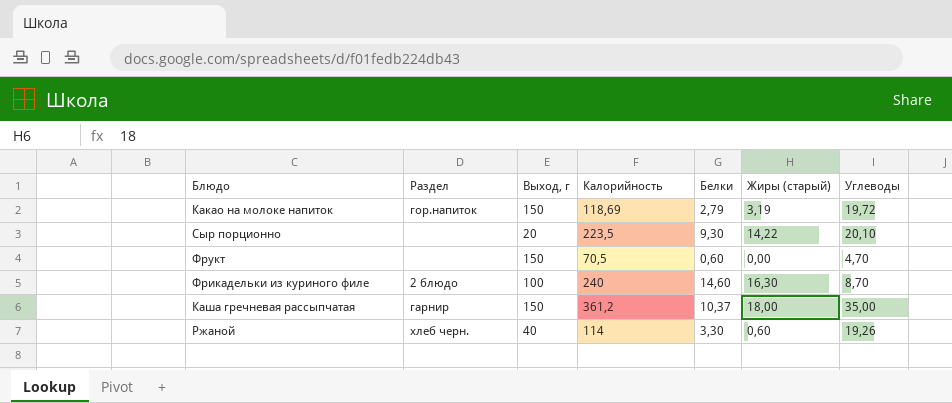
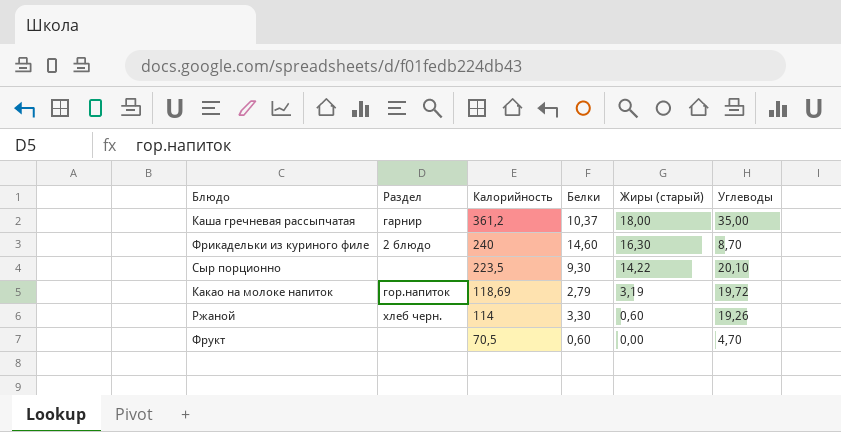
row order: none -> Калорийность descending
column Выход, г | position: 3 -> none

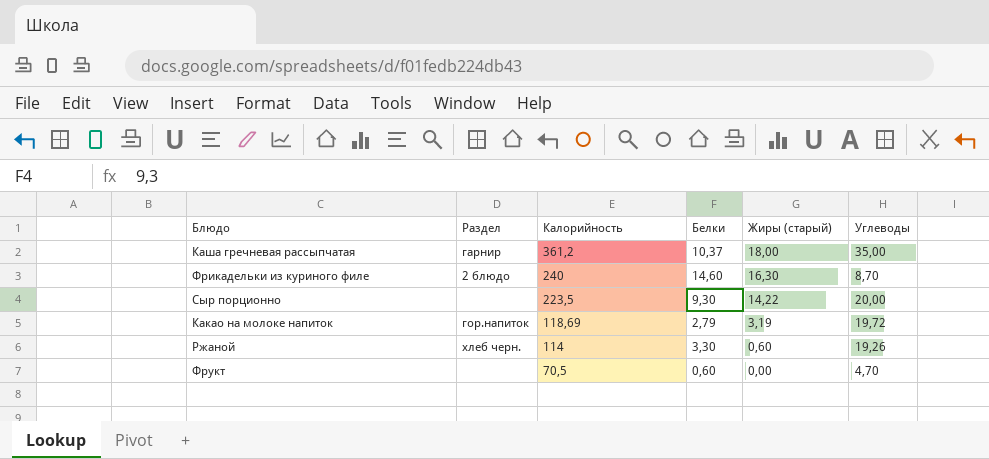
Сыр порционно | Углеводы: 20,10 -> 20,00

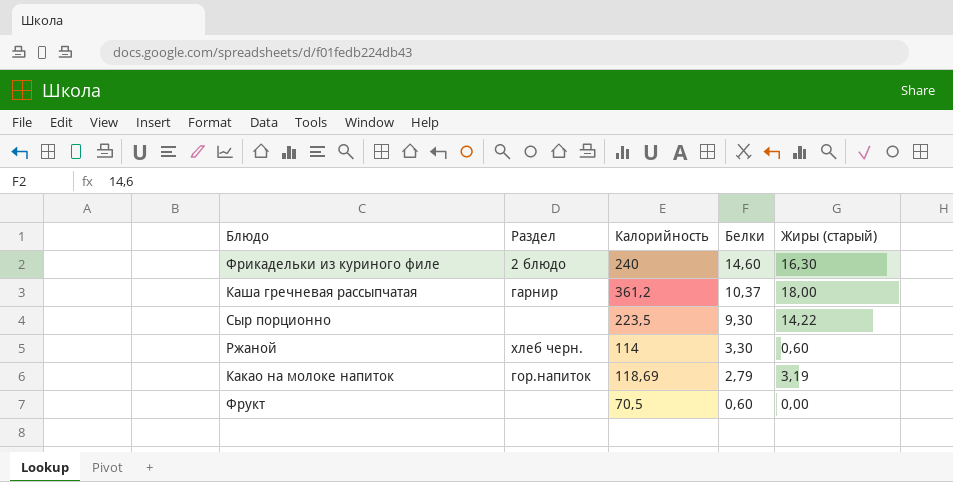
row order: Калорийность descending -> Белки descending
column Углеводы | position: 6 -> none

